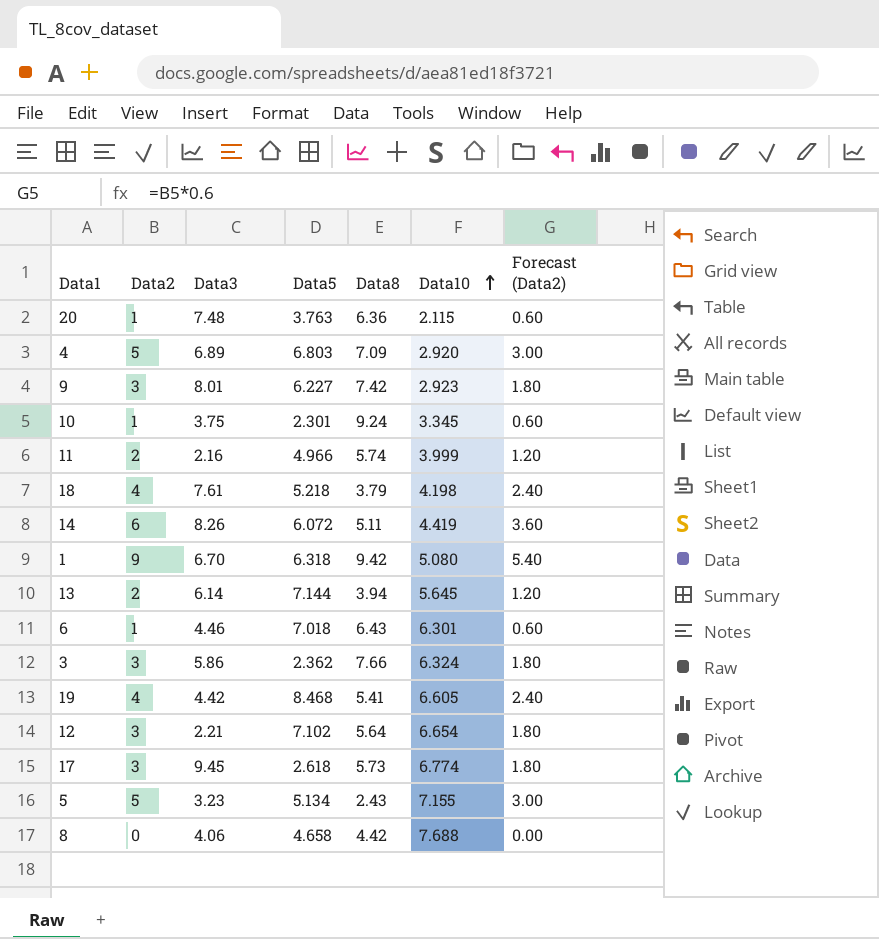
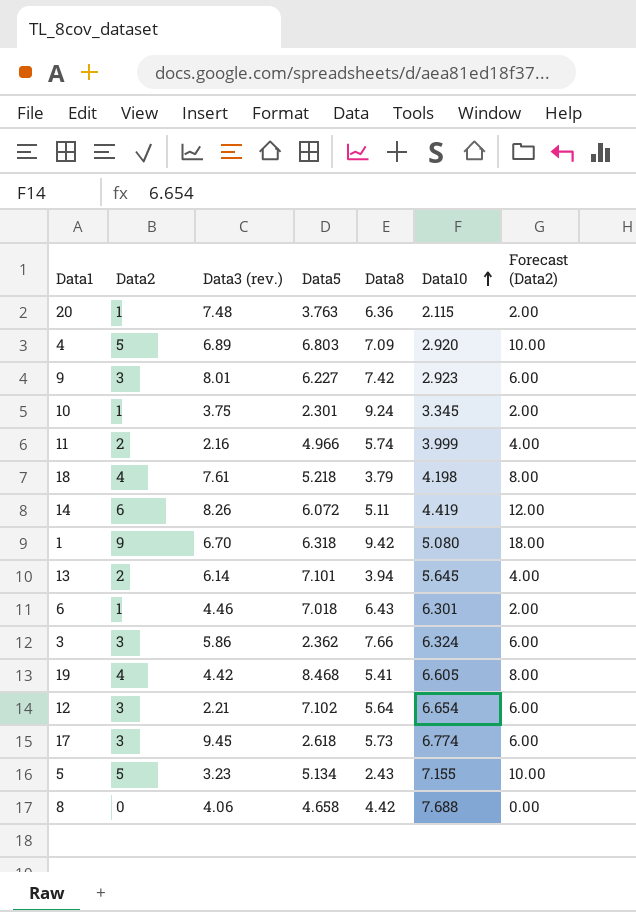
column name: Data3 -> Data3 (rev.)
column Forecast (Data2) | formula: [Data2] * 0.6 -> [Data2] * 2
13 | Data5: 7.144 -> 7.101

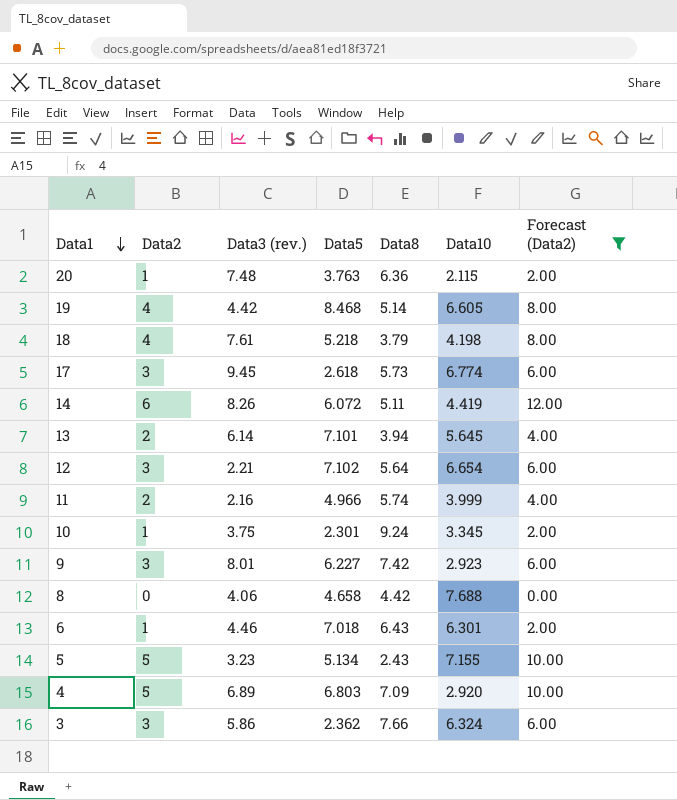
filter: none -> Forecast (Data2) != 18.00
row order: Data10 ascending -> Data1 descending
19 | Data8: 5.41 -> 5.14

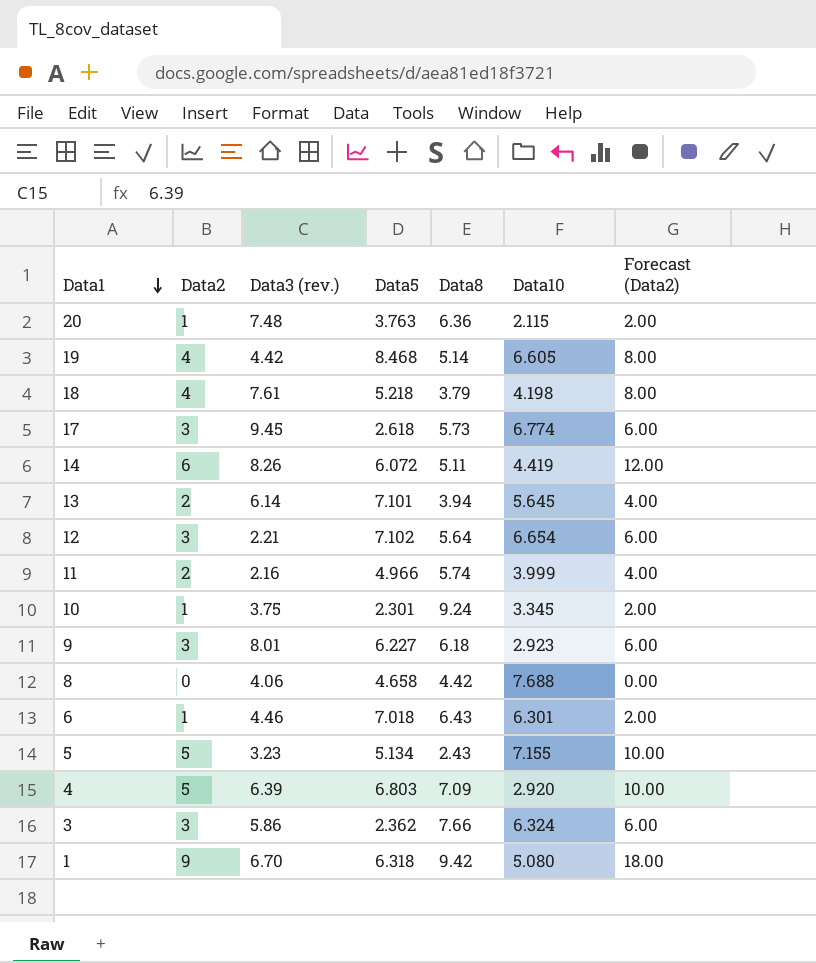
filter: Forecast (Data2) != 18.00 -> none
9 | Data8: 7.42 -> 6.18
4 | Data3 (rev.): 6.89 -> 6.39

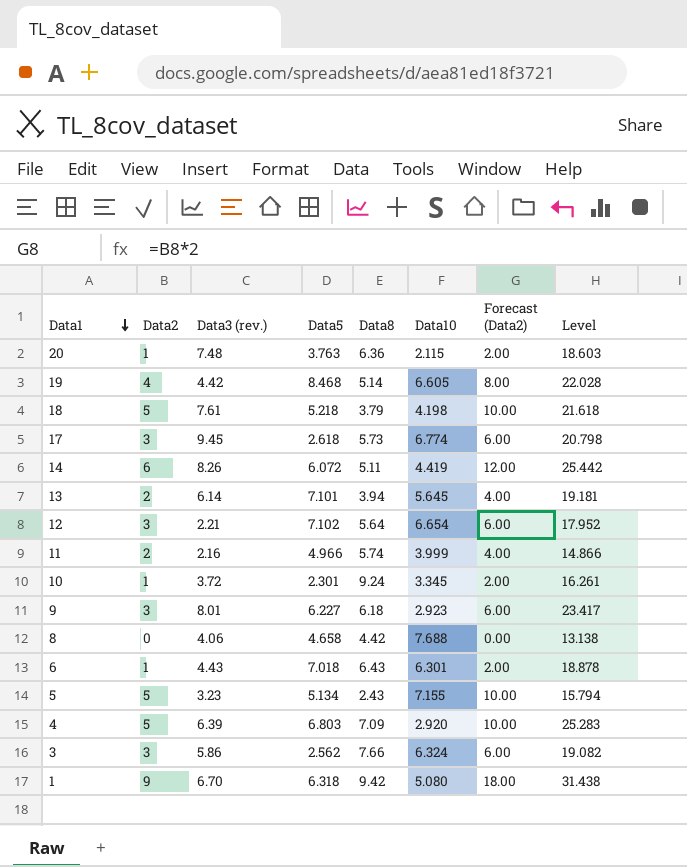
column Level | formula: none -> [Data2] + [Data3 (rev.)] + [Data5] + [Data8]
18 | Data2: 4 -> 5
18 | Forecast (Data2): 8.00 -> 10.00
10 | Data3 (rev.): 3.75 -> 3.72
6 | Data3 (rev.): 4.46 -> 4.43
3 | Data5: 2.362 -> 2.562

